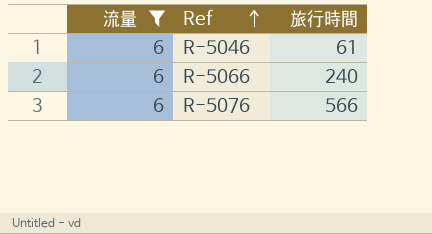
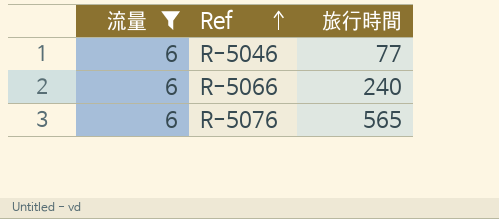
R-5046 | 旅行時間: 61 -> 77
R-5076 | 旅行時間: 566 -> 565

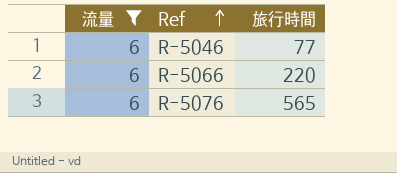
R-5066 | 旅行時間: 240 -> 220

